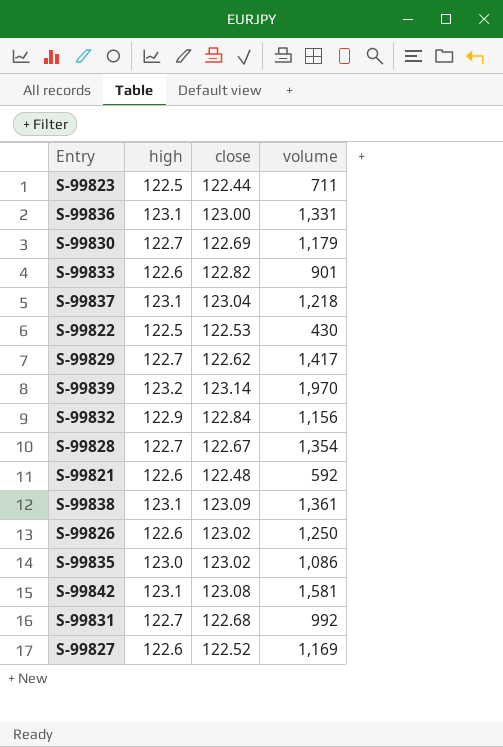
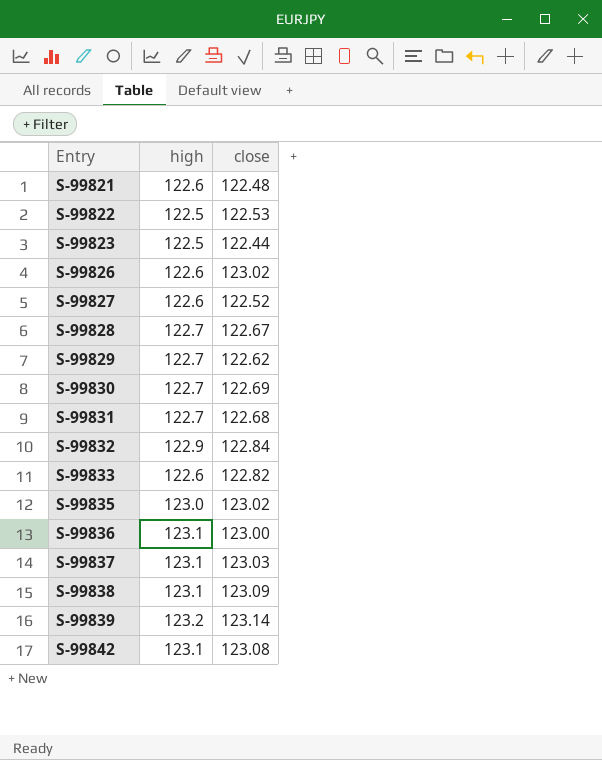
row order: none -> Entry ascending
column volume | position: 4 -> none
S-99837 | close: 123.04 -> 123.03

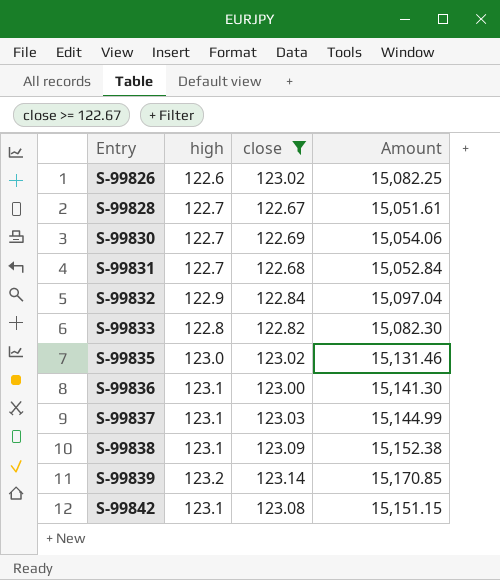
filter: none -> close >= 122.67
column Amount | formula: none -> [high] * [close]
S-99833 | high: 122.6 -> 122.8

